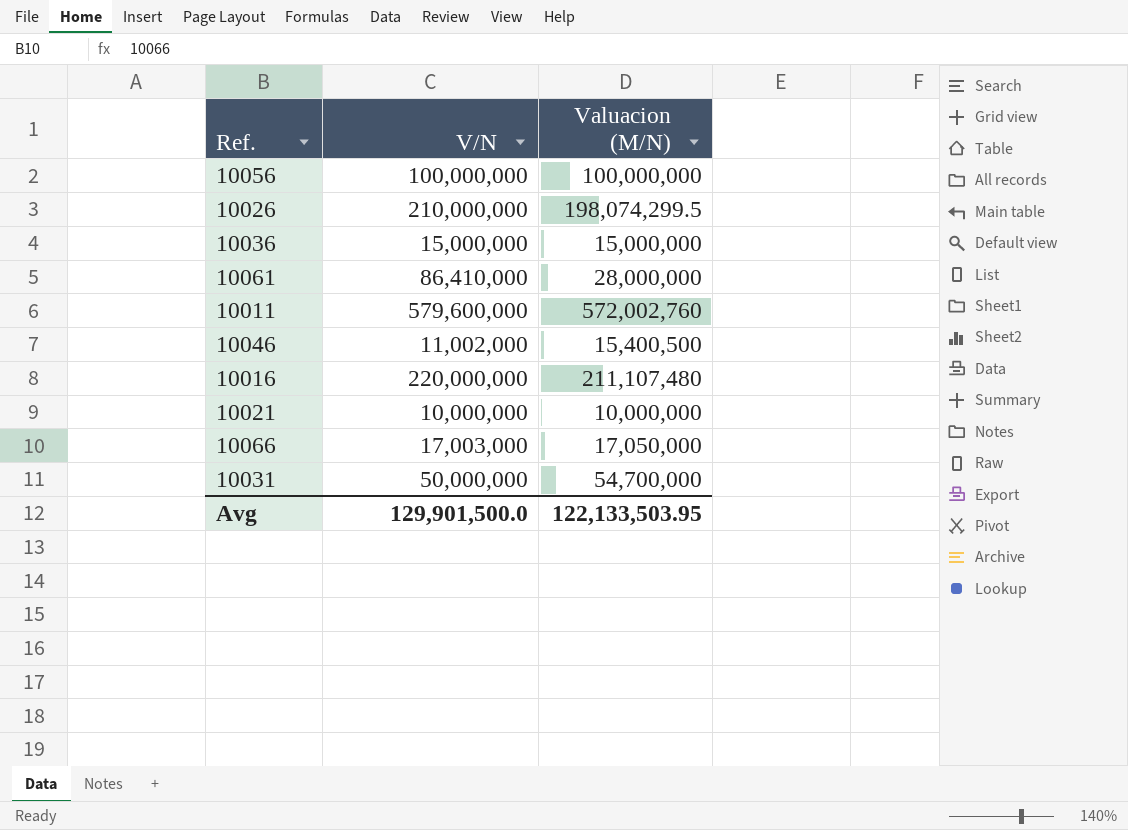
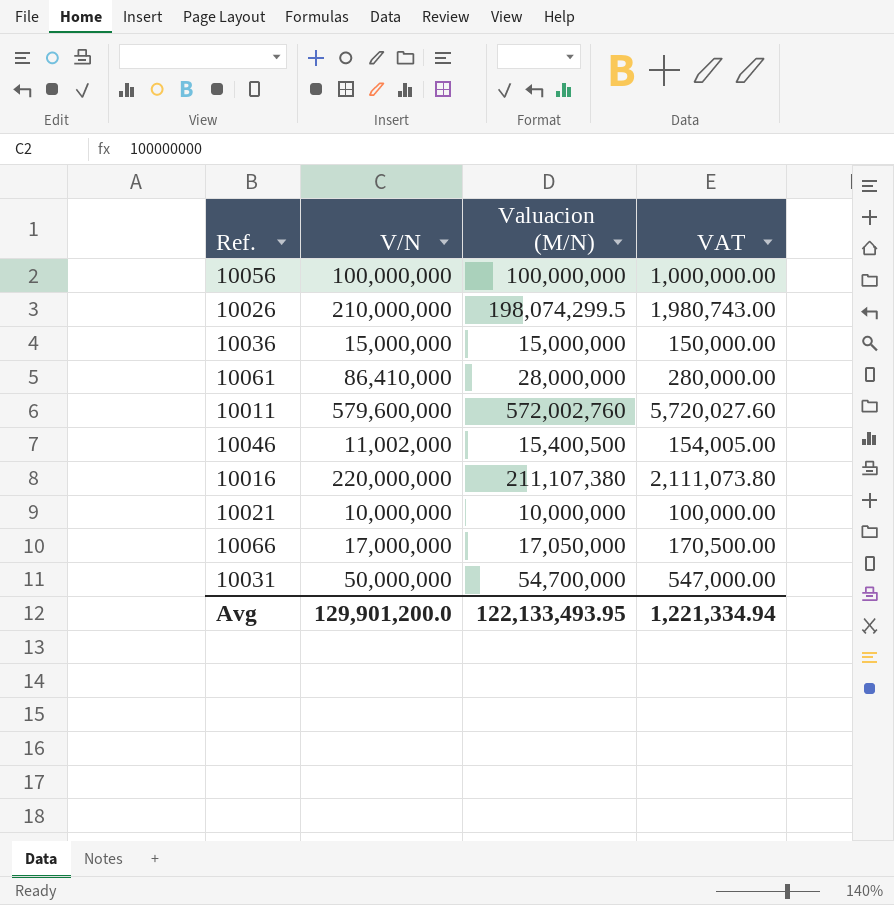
column VAT | formula: none -> [Valuacion (M/N)] * 0.01
10016 | Valuacion (M/N): 211,107,480 -> 211,107,380
10066 | V/N: 17,003,000 -> 17,000,000
Avg | V/N: 129,901,500.0 -> 129,901,200.0
Avg | Valuacion (M/N): 122,133,503.95 -> 122,133,493.95

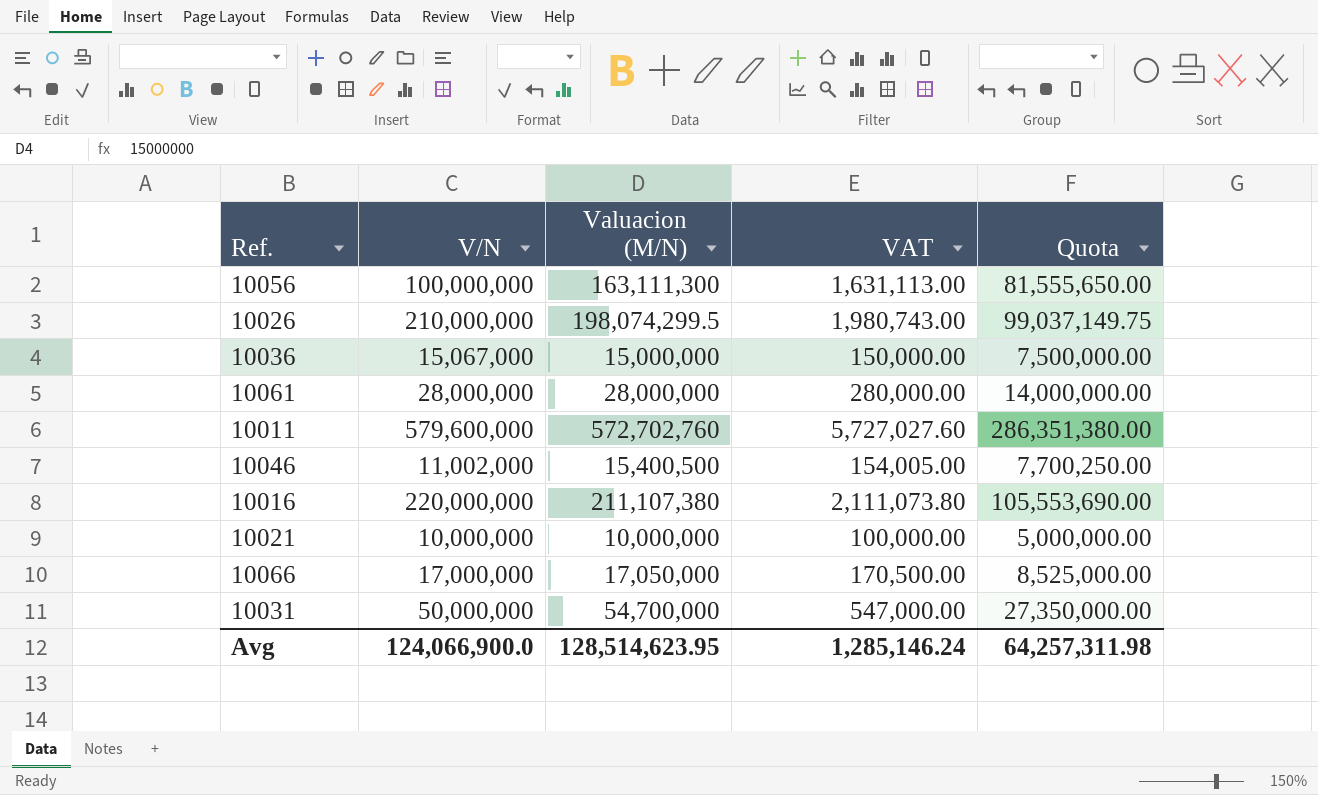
column Quota | formula: none -> [Valuacion (M/N)] * 0.5
10056 | Valuacion (M/N): 100,000,000 -> 163,111,300
10056 | VAT: 1,000,000.00 -> 1,631,113.00
10036 | V/N: 15,000,000 -> 15,067,000
10061 | V/N: 86,410,000 -> 28,000,000
10011 | Valuacion (M/N): 572,002,760 -> 572,702,760
10011 | VAT: 5,720,027.60 -> 5,727,027.60
Avg | V/N: 129,901,200.0 -> 124,066,900.0
Avg | Valuacion (M/N): 122,133,493.95 -> 128,514,623.95
Avg | VAT: 1,221,334.94 -> 1,285,146.24

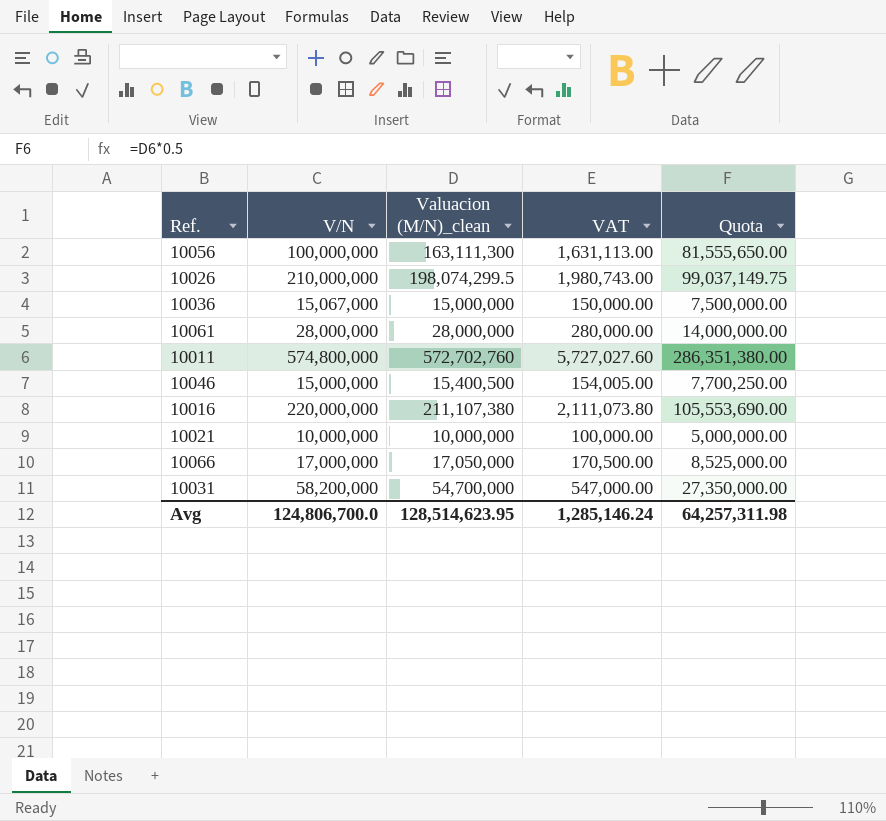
column name: Valuacion (M/N) -> Valuacion (M/N)_clean
10011 | V/N: 579,600,000 -> 574,800,000
10046 | V/N: 11,002,000 -> 15,000,000
10031 | V/N: 50,000,000 -> 58,200,000
Avg | V/N: 124,066,900.0 -> 124,806,700.0

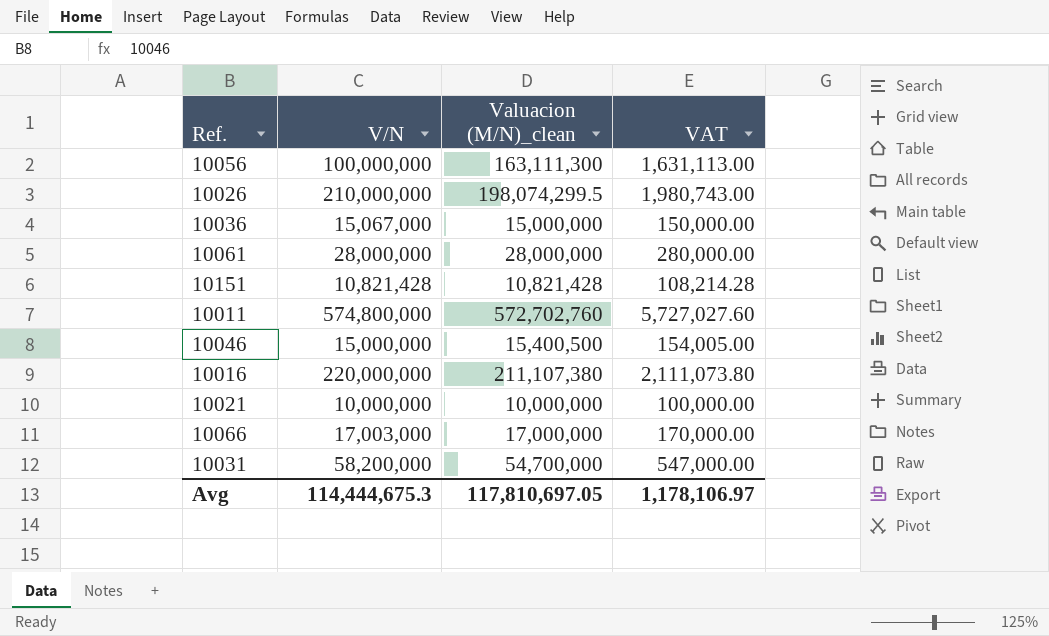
column Quota | formula: [Valuacion (M/N)_clean] * 0.5 -> none
row 10151: none -> 10,821,428 | 10,821,428 | 108,214.28
10066 | V/N: 17,000,000 -> 17,003,000
10066 | Valuacion (M/N)_clean: 17,050,000 -> 17,000,000
10066 | VAT: 170,500.00 -> 170,000.00
Avg | V/N: 124,806,700.0 -> 114,444,675.3
Avg | Valuacion (M/N)_clean: 128,514,623.95 -> 117,810,697.05
Avg | VAT: 1,285,146.24 -> 1,178,106.97

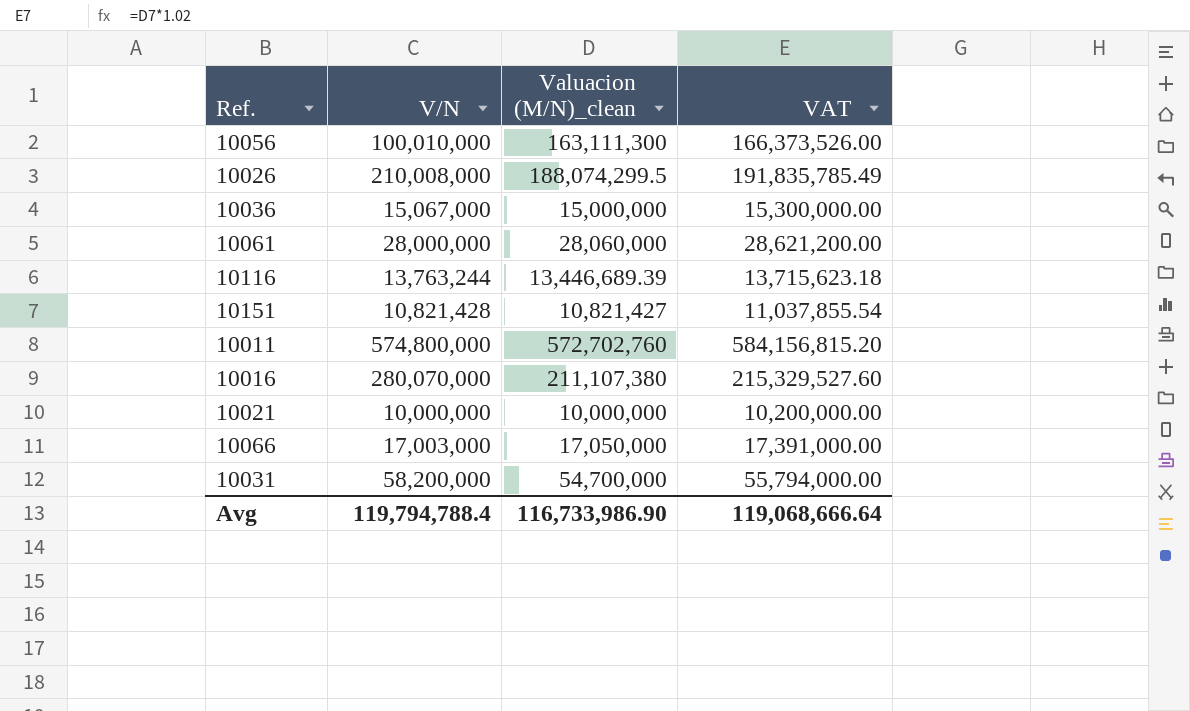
column VAT | formula: [Valuacion (M/N)_clean] * 0.01 -> [Valuacion (M/N)_clean] * 1.02
row 10046: 15,000,000 | 15,400,500 | 154,005.00 -> none
10056 | V/N: 100,000,000 -> 100,010,000
10026 | V/N: 210,000,000 -> 210,008,000
10026 | Valuacion (M/N)_clean: 198,074,299.5 -> 188,074,299.5
10061 | Valuacion (M/N)_clean: 28,000,000 -> 28,060,000
row 10116: none -> 13,763,244 | 13,446,689.39 | 13,715,623.18
10151 | Valuacion (M/N)_clean: 10,821,428 -> 10,821,427
10016 | V/N: 220,000,000 -> 280,070,000
10066 | Valuacion (M/N)_clean: 17,000,000 -> 17,050,000
Avg | V/N: 114,444,675.3 -> 119,794,788.4
Avg | Valuacion (M/N)_clean: 117,810,697.05 -> 116,733,986.90
Avg | VAT: 1,178,106.97 -> 119,068,666.64

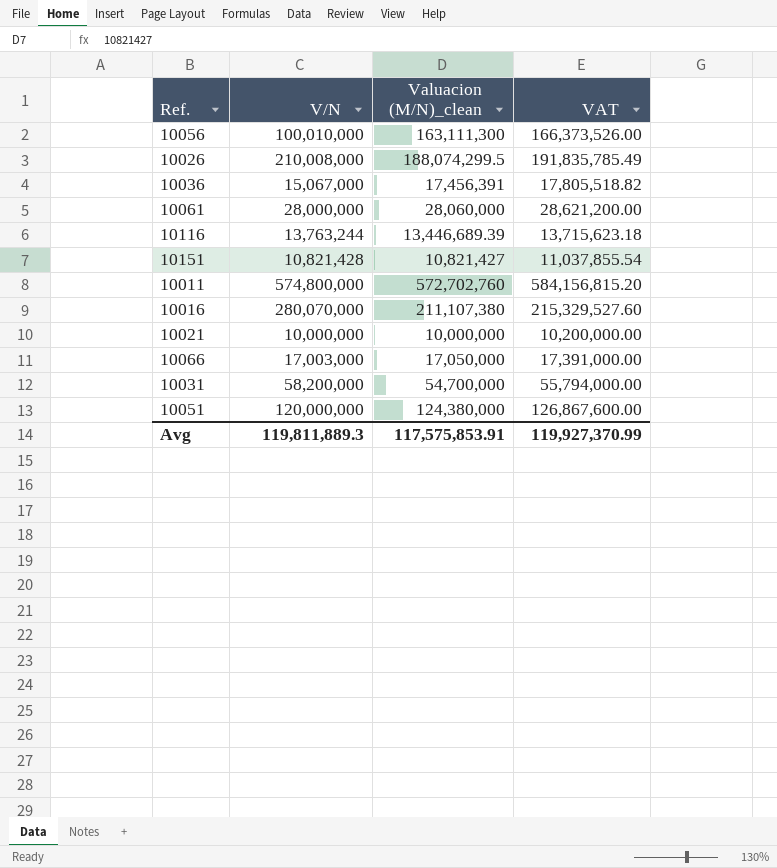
10036 | Valuacion (M/N)_clean: 15,000,000 -> 17,456,391
10036 | VAT: 15,300,000.00 -> 17,805,518.82
row 10051: none -> 120,000,000 | 124,380,000 | 126,867,600.00
Avg | V/N: 119,794,788.4 -> 119,811,889.3
Avg | Valuacion (M/N)_clean: 116,733,986.90 -> 117,575,853.91
Avg | VAT: 119,068,666.64 -> 119,927,370.99

